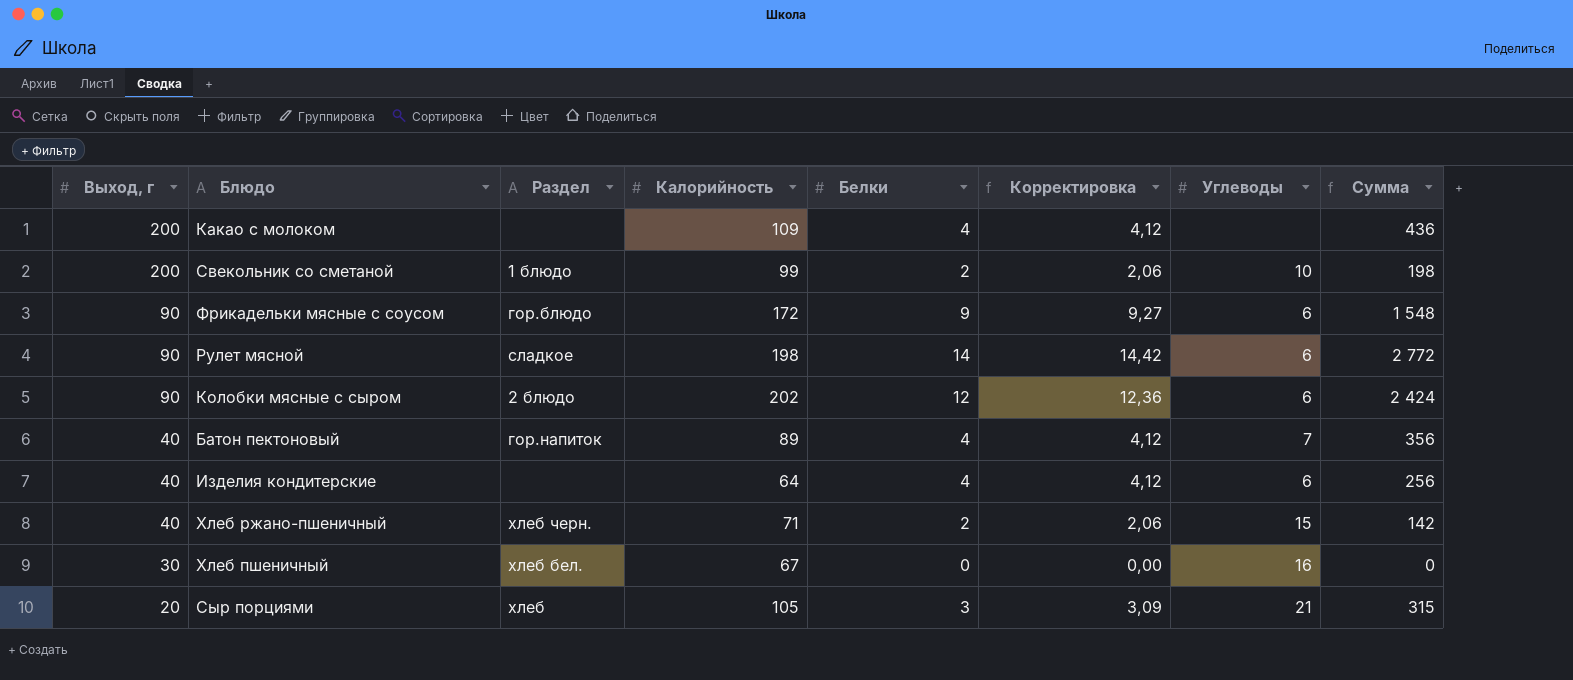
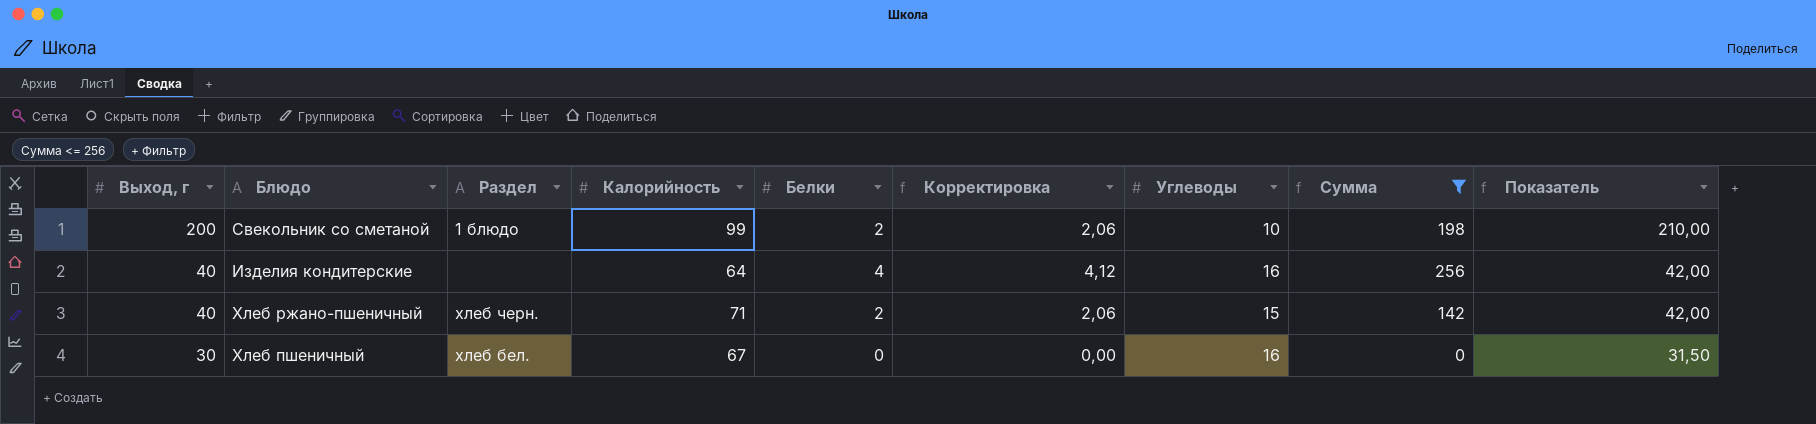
filter: none -> Сумма <= 256
column Показатель | formula: none -> [Выход, г] * 1,05
Изделия кондитерские | Углеводы: 6 -> 16

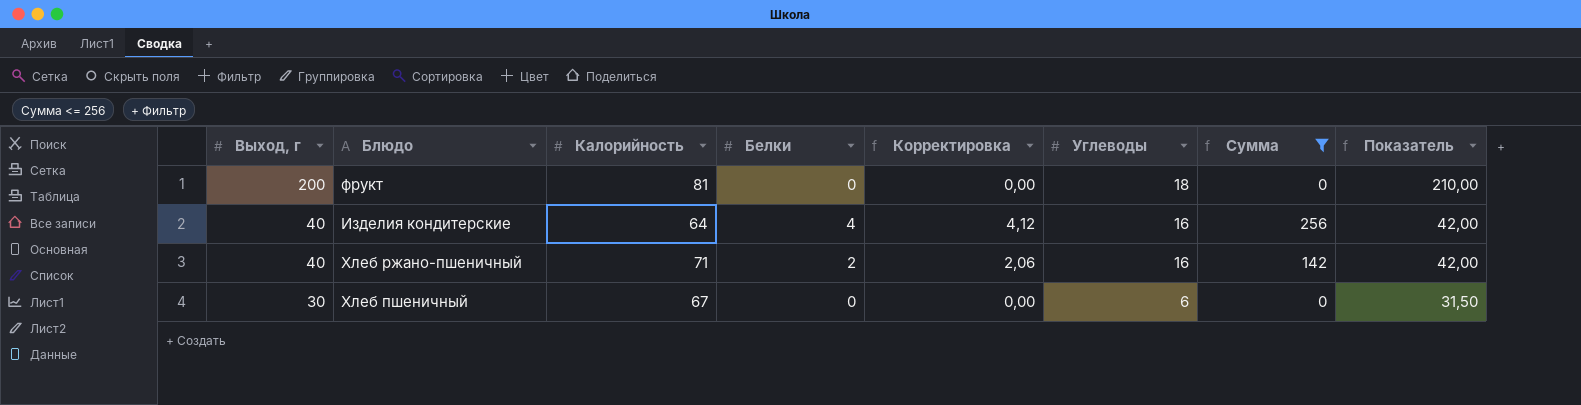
column Раздел | position: 3 -> none
row Свекольник со сметаной: 200 | 1 блюдо | 99 | 2 | 2,06 | 10 | 198 | 210,00 -> none
row фрукт: none -> 200 | 81 | 0 | 0,00 | 18 | 0 | 210,00
Хлеб ржано-пшеничный | Углеводы: 15 -> 16
Хлеб пшеничный | Углеводы: 16 -> 6

